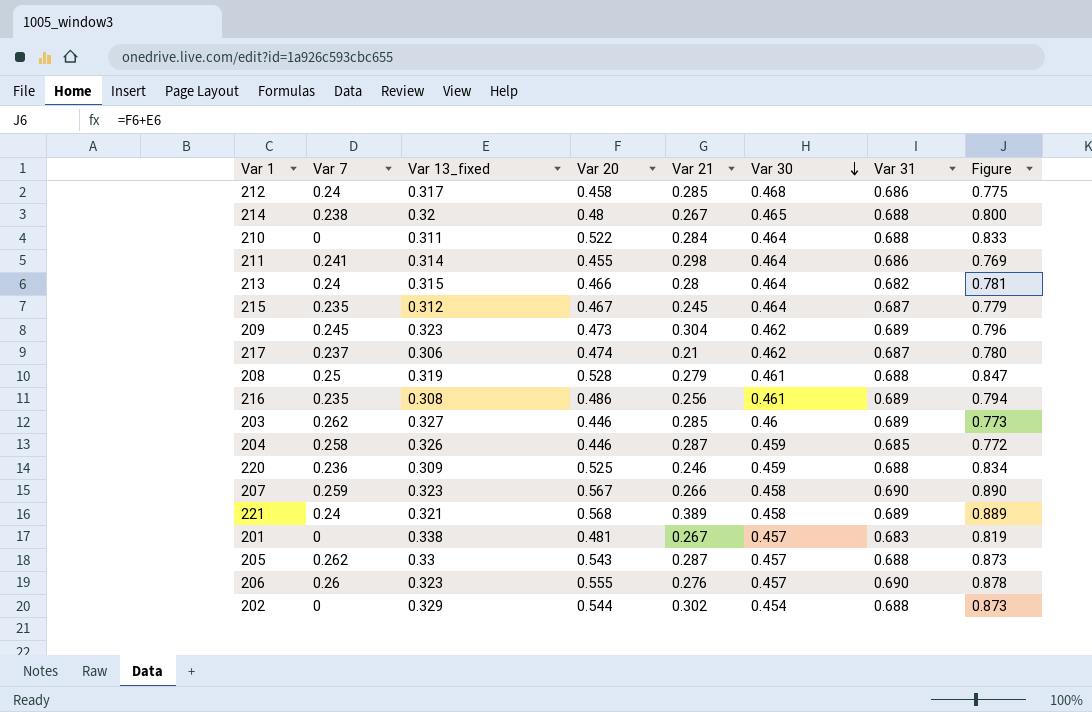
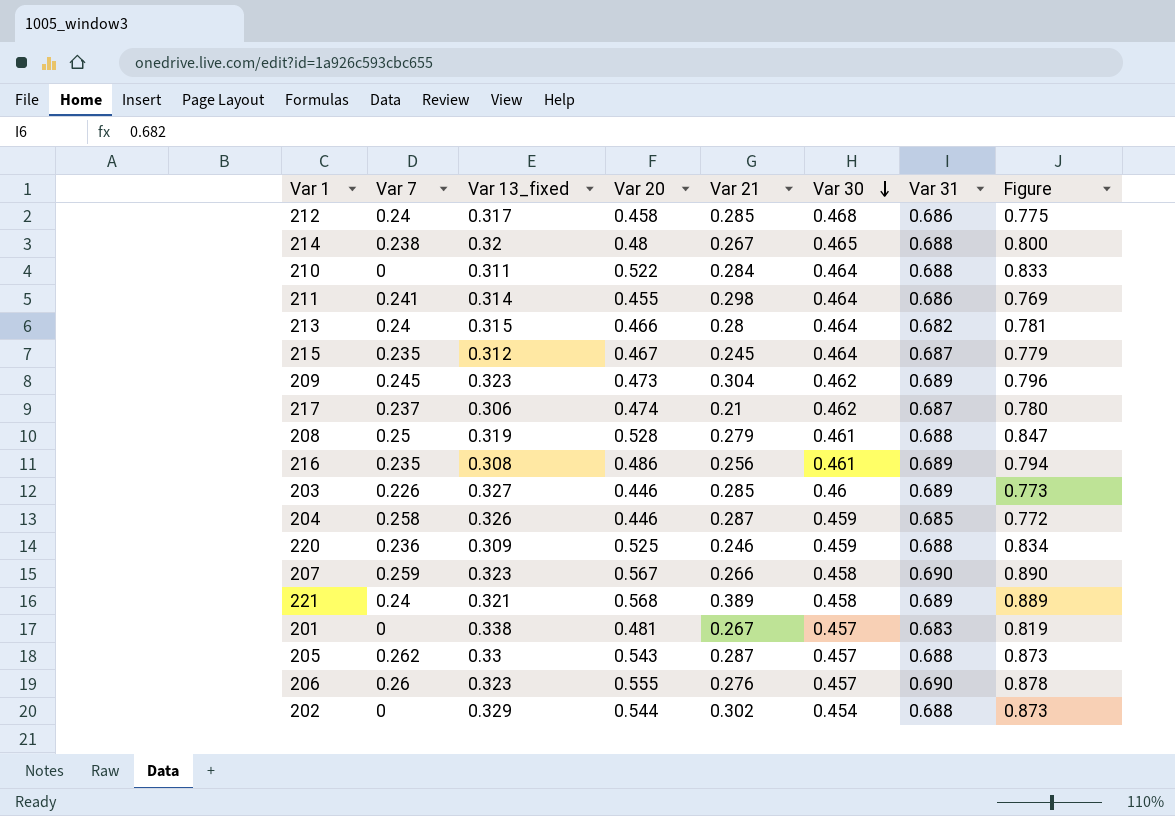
203 | Var 7: 0.262 -> 0.226

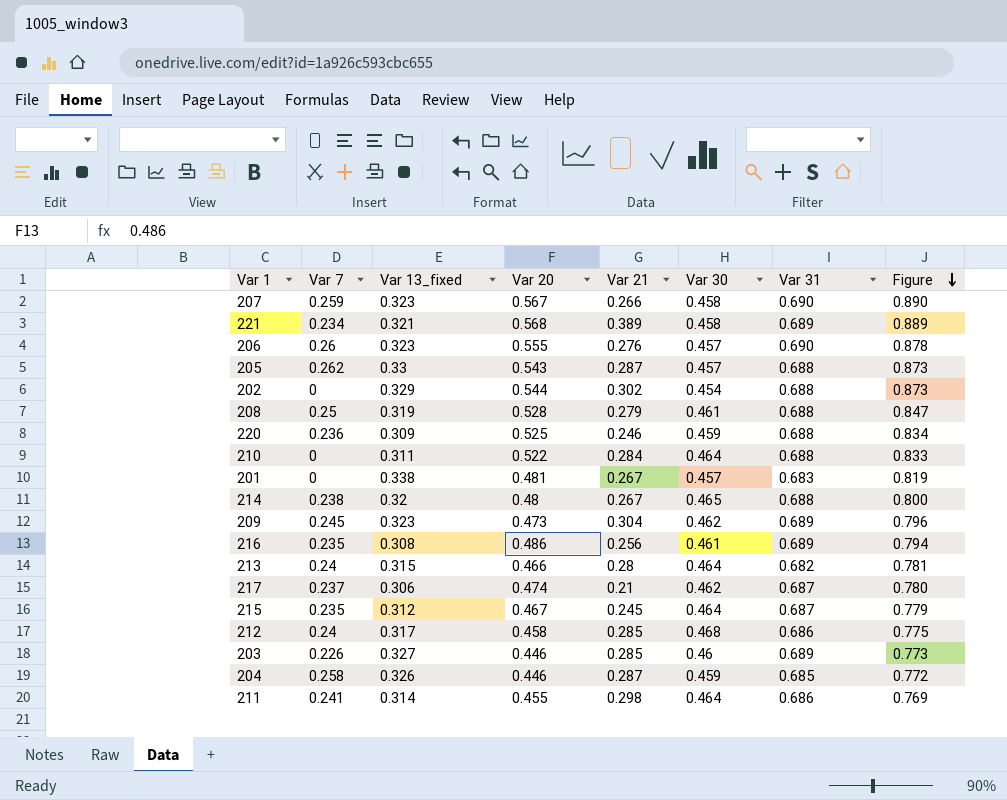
row order: Var 30 descending -> Figure descending
221 | Var 7: 0.24 -> 0.234

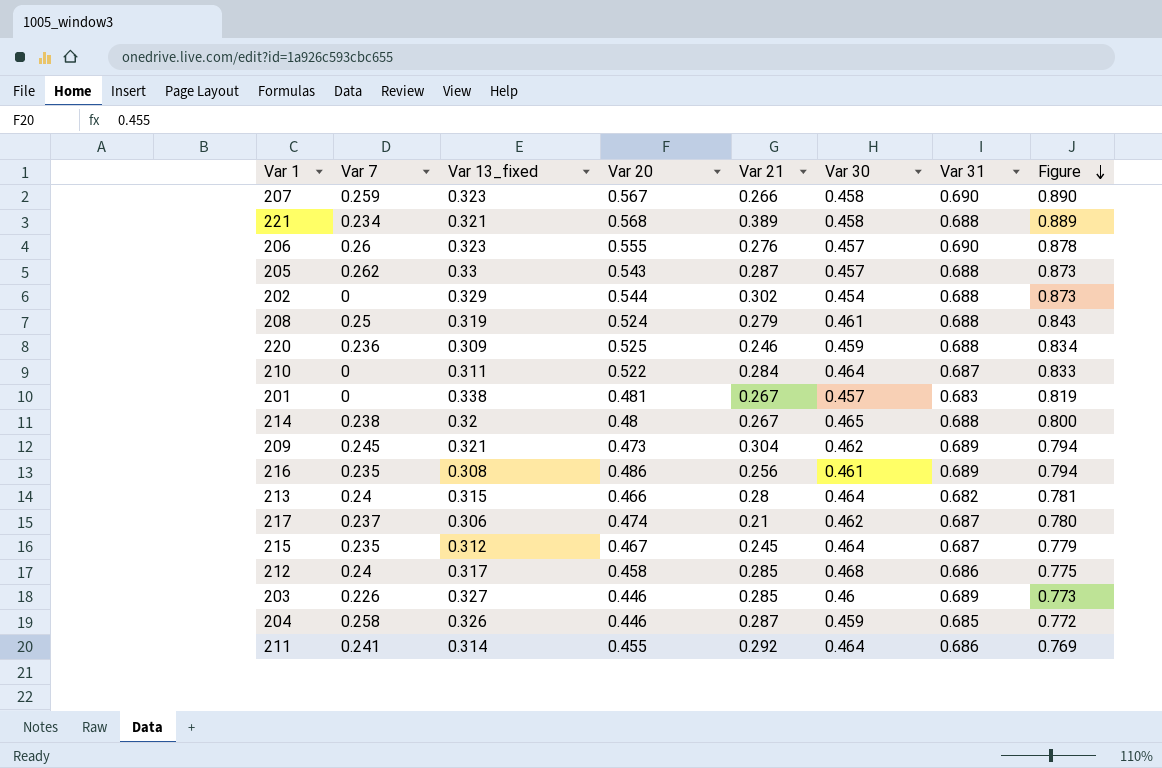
221 | Var 31: 0.689 -> 0.688
208 | Var 20: 0.528 -> 0.524
208 | Figure: 0.847 -> 0.843
210 | Var 31: 0.688 -> 0.687
209 | Var 13_fixed: 0.323 -> 0.321
209 | Figure: 0.796 -> 0.794
211 | Var 21: 0.298 -> 0.292

